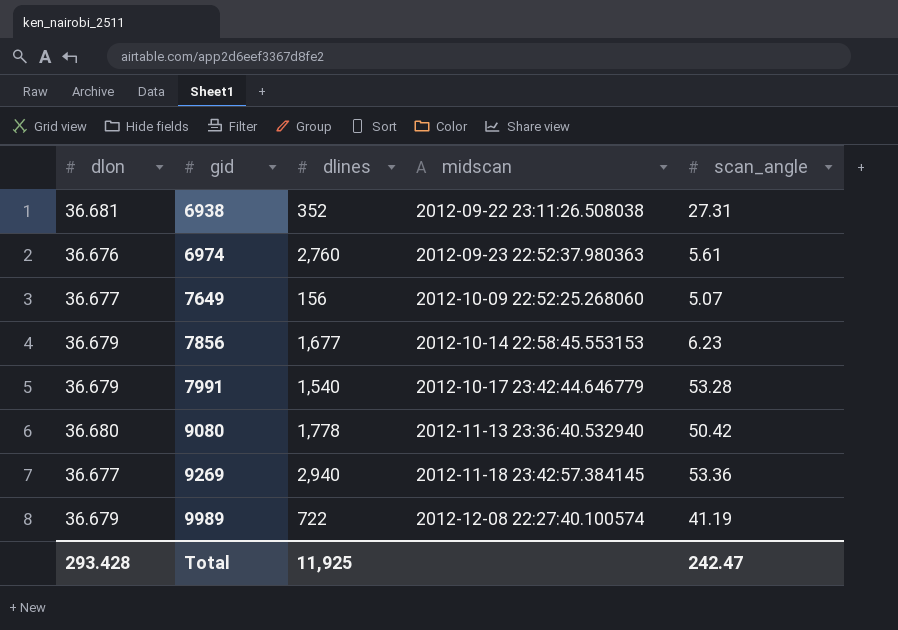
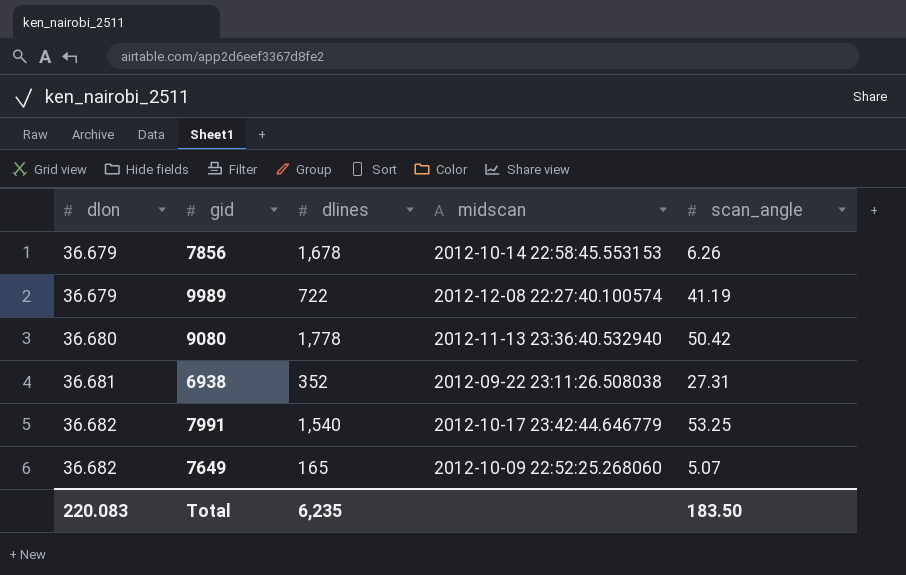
row order: gid ascending -> dlon ascending
row 6974: 36.676 | 2,760 | 2012-09-23 22:52:37.980363 | 5.61 -> none
row 9269: 36.677 | 2,940 | 2012-11-18 23:42:57.384145 | 53.36 -> none
7856 | dlines: 1,677 -> 1,678
7856 | scan_angle: 6.23 -> 6.26
7991 | dlon: 36.679 -> 36.682
7991 | scan_angle: 53.28 -> 53.25
7649 | dlon: 36.677 -> 36.682
7649 | dlines: 156 -> 165
Total | dlon: 293.428 -> 220.083
Total | dlines: 11,925 -> 6,235
Total | scan_angle: 242.47 -> 183.50

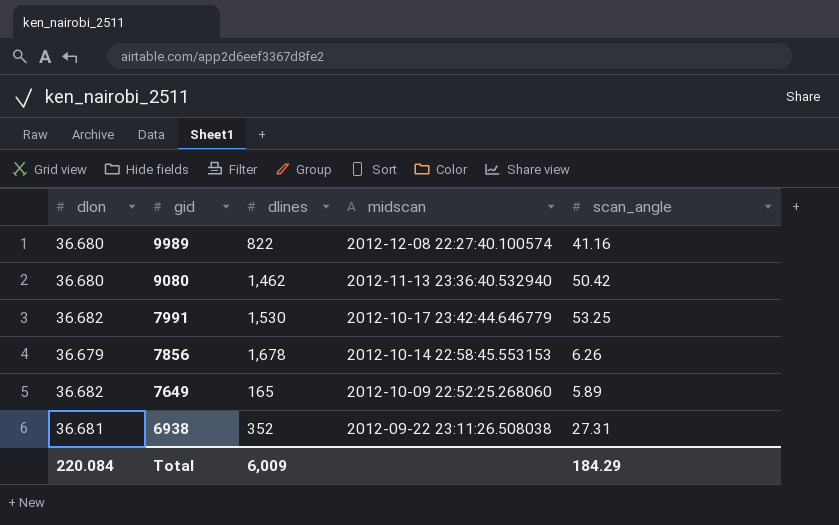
row order: dlon ascending -> gid descending
9989 | dlon: 36.679 -> 36.680
9989 | dlines: 722 -> 822
9989 | scan_angle: 41.19 -> 41.16
9080 | dlines: 1,778 -> 1,462
7991 | dlines: 1,540 -> 1,530
7649 | scan_angle: 5.07 -> 5.89
Total | dlon: 220.083 -> 220.084
Total | dlines: 6,235 -> 6,009
Total | scan_angle: 183.50 -> 184.29

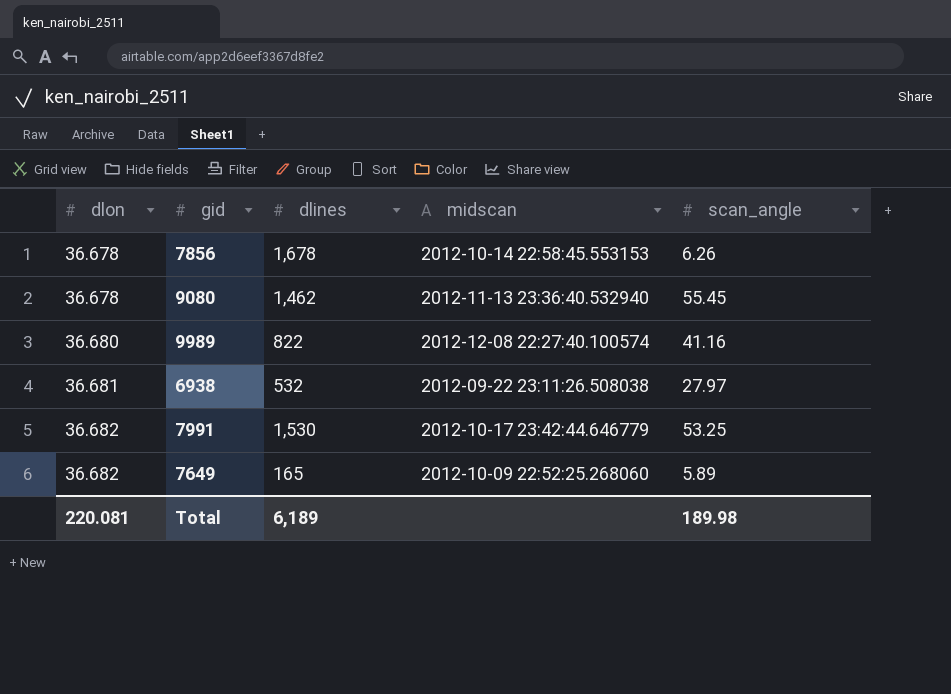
row order: gid descending -> dlon ascending
7856 | dlon: 36.679 -> 36.678
9080 | dlon: 36.680 -> 36.678
9080 | scan_angle: 50.42 -> 55.45
6938 | dlines: 352 -> 532
6938 | scan_angle: 27.31 -> 27.97
Total | dlon: 220.084 -> 220.081
Total | dlines: 6,009 -> 6,189
Total | scan_angle: 184.29 -> 189.98

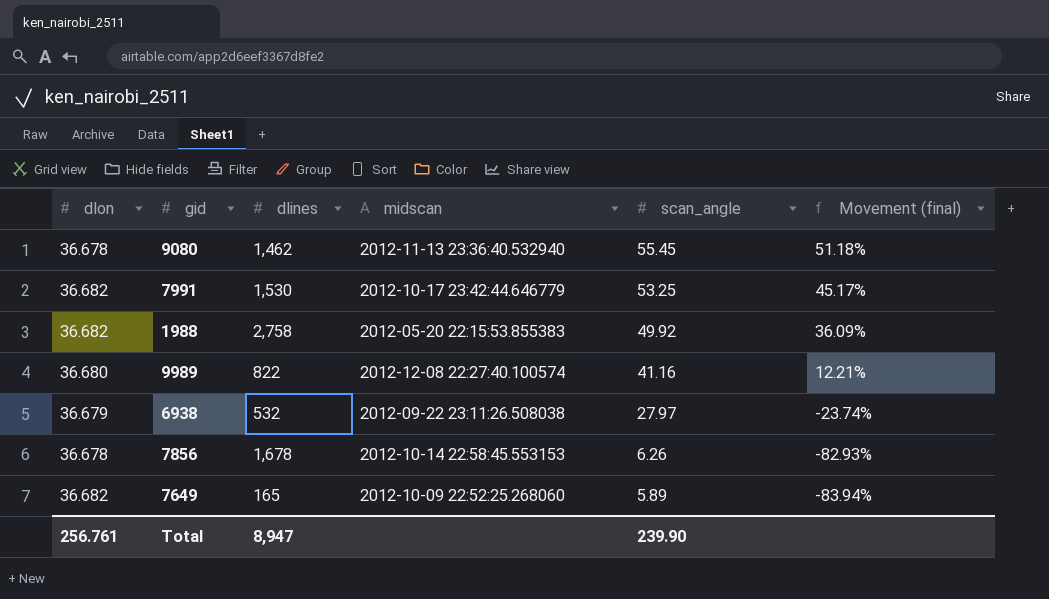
row order: dlon ascending -> scan_angle descending
column Movement (final) | formula: none -> ([scan_angle] - [dlon]) / [dlon]
row 1988: none -> 36.682 | 2,758 | 2012-05-20 22:15:53.855383 | 49.92 | 36.09%
6938 | dlon: 36.681 -> 36.679
Total | dlon: 220.081 -> 256.761
Total | dlines: 6,189 -> 8,947
Total | scan_angle: 189.98 -> 239.90

